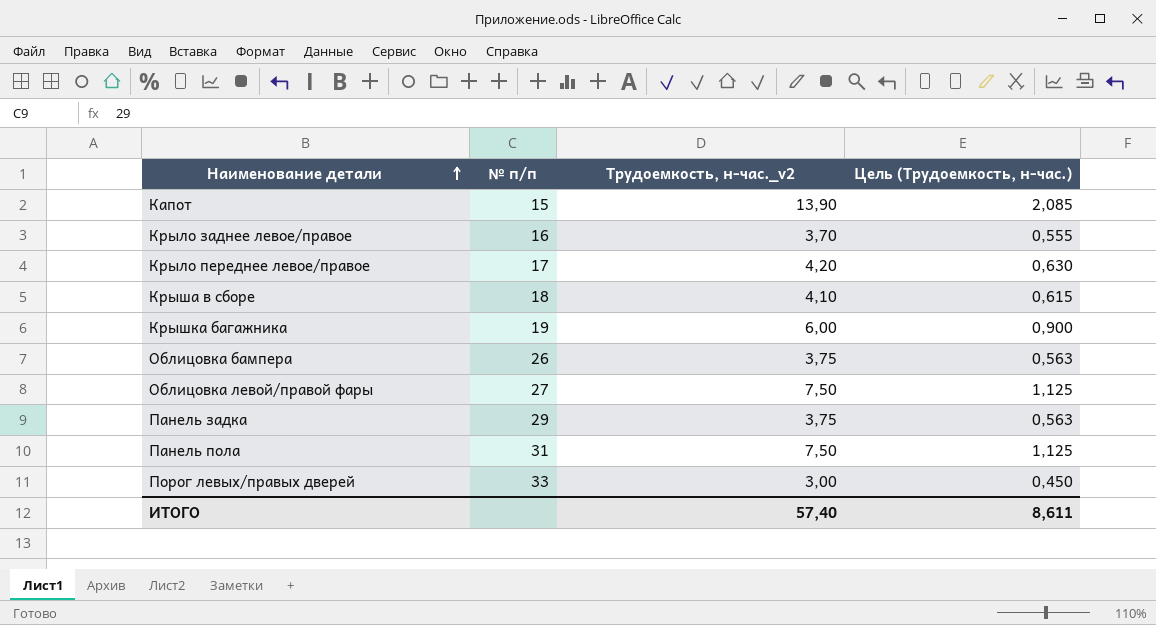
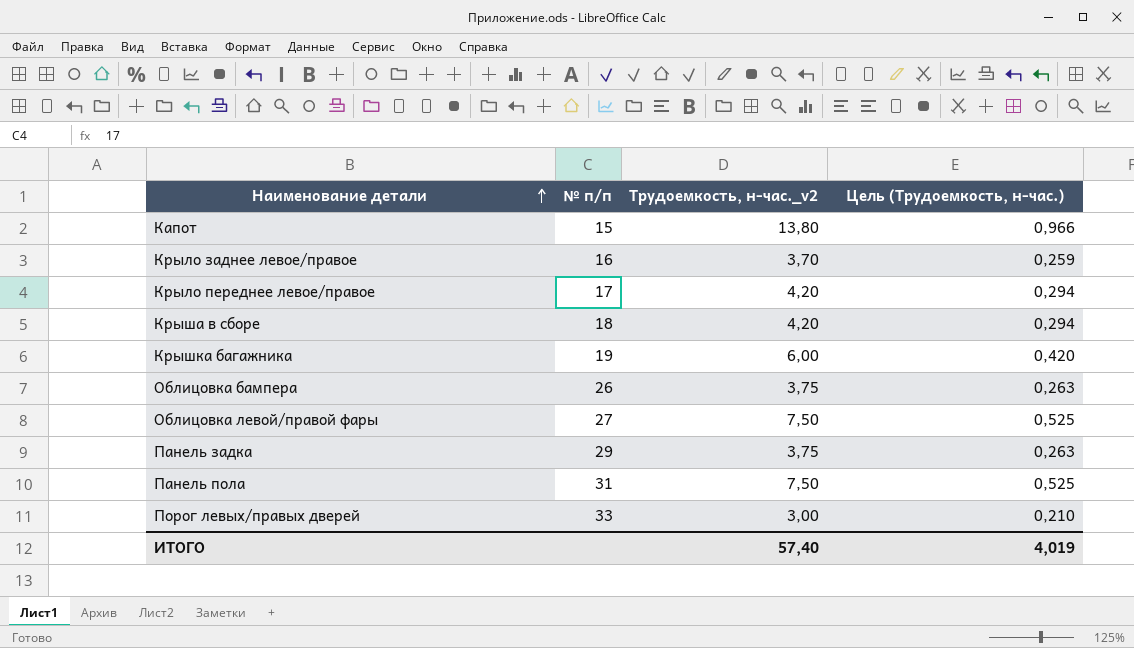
column Цель (Трудоемкость, н-час.) | formula: [Трудоемкость, н-час._v2] * 0,15 -> [Трудоемкость, н-час._v2] * 0,07
Капот | Трудоемкость, н-час._v2: 13,90 -> 13,80
Крыша в сборе | Трудоемкость, н-час._v2: 4,10 -> 4,20
ИТОГО | Цель (Трудоемкость, н-час.): 8,611 -> 4,019

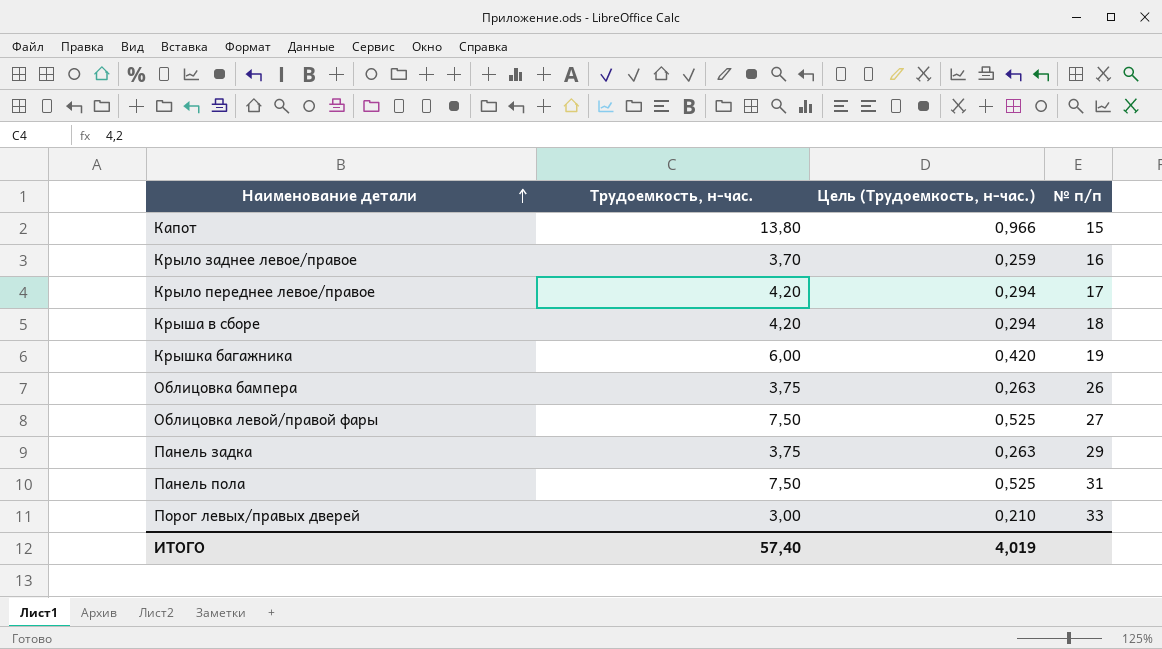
column name: Трудоемкость, н-час._v2 -> Трудоемкость, н-час.
column № п/п | position: 2 -> 4

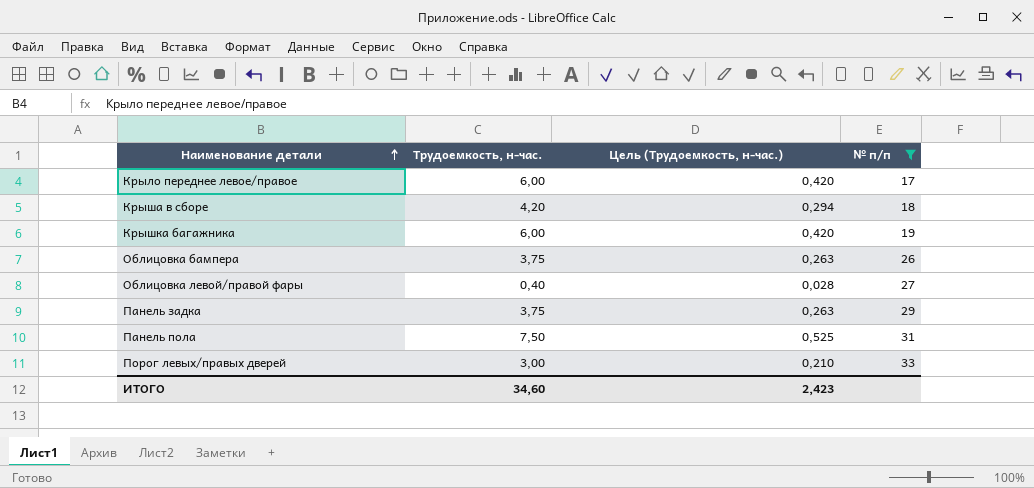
filter: none -> № п/п >= 17
Крыло переднее левое/правое | Трудоемкость, н-час.: 4,20 -> 6,00
Крыло переднее левое/правое | Цель (Трудоемкость, н-час.): 0,294 -> 0,420
Облицовка левой/правой фары | Трудоемкость, н-час.: 7,50 -> 0,40
Облицовка левой/правой фары | Цель (Трудоемкость, н-час.): 0,525 -> 0,028
ИТОГО | Трудоемкость, н-час.: 57,40 -> 34,60
ИТОГО | Цель (Трудоемкость, н-час.): 4,019 -> 2,423

